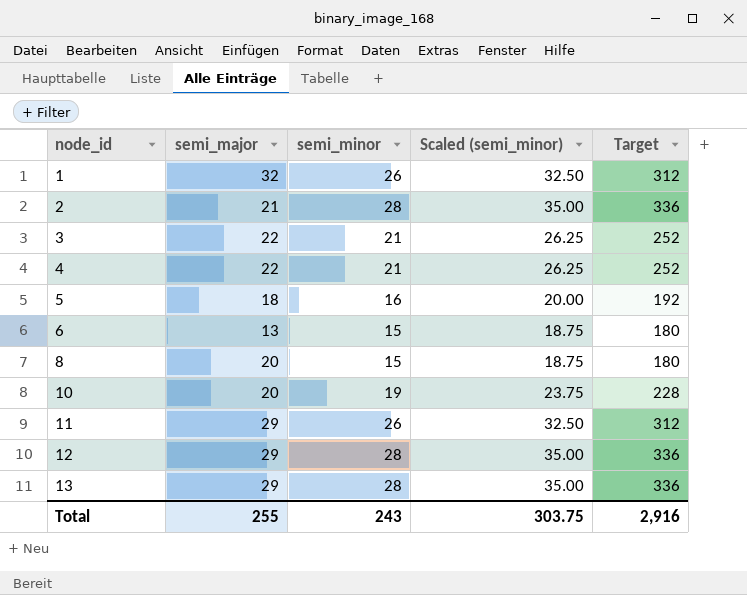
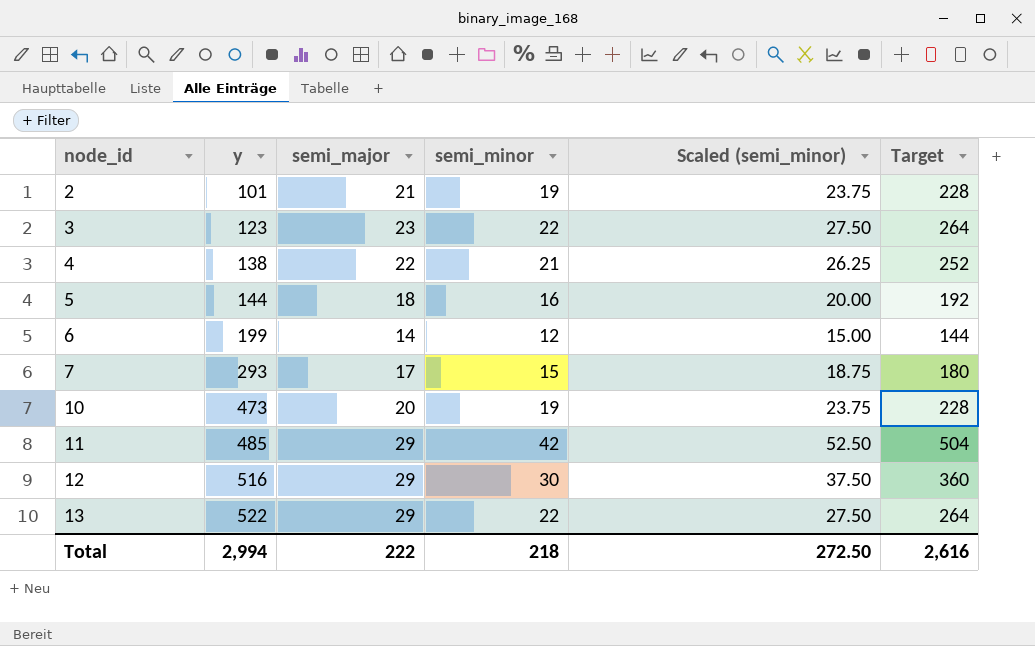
column y | position: none -> 2
row 1: 32 | 26 | 32.50 | 312 -> none
row 8: 20 | 15 | 18.75 | 180 -> none
2 | semi_minor: 28 -> 19
2 | Scaled (semi_minor): 35.00 -> 23.75
2 | Target: 336 -> 228
3 | semi_major: 22 -> 23
3 | semi_minor: 21 -> 22
3 | Scaled (semi_minor): 26.25 -> 27.50
3 | Target: 252 -> 264
6 | semi_major: 13 -> 14
6 | semi_minor: 15 -> 12
6 | Scaled (semi_minor): 18.75 -> 15.00
6 | Target: 180 -> 144
row 7: none -> 293 | 17 | 15 | 18.75 | 180
11 | semi_minor: 26 -> 42
11 | Scaled (semi_minor): 32.50 -> 52.50
11 | Target: 312 -> 504
12 | semi_minor: 28 -> 30
12 | Scaled (semi_minor): 35.00 -> 37.50
12 | Target: 336 -> 360
13 | semi_minor: 28 -> 22
13 | Scaled (semi_minor): 35.00 -> 27.50
13 | Target: 336 -> 264
Total | semi_major: 255 -> 222
Total | semi_minor: 243 -> 218
Total | Scaled (semi_minor): 303.75 -> 272.50
Total | Target: 2,916 -> 2,616

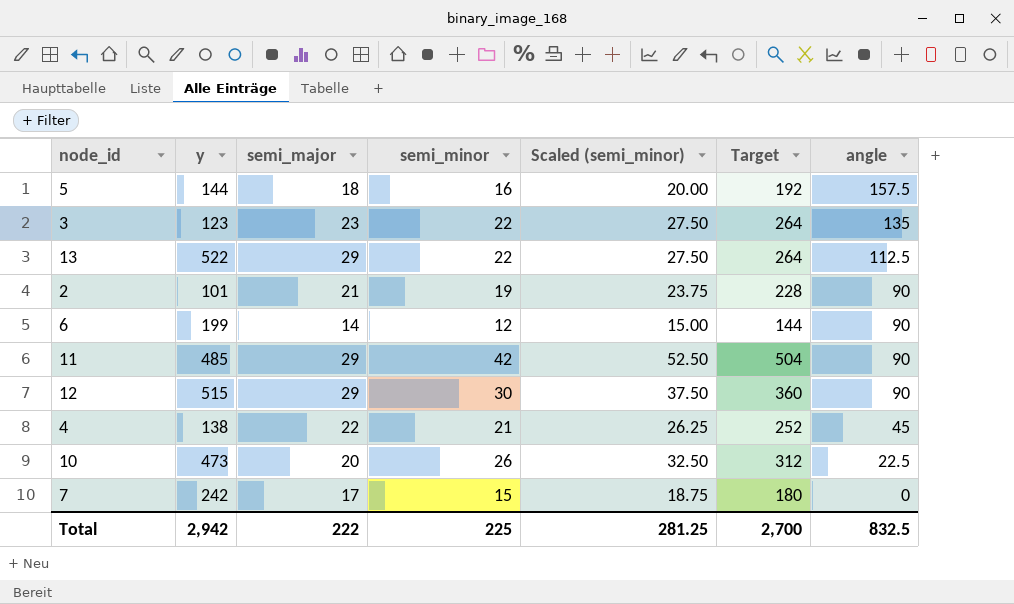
row order: node_id ascending -> angle descending
column angle | position: none -> 7
12 | y: 516 -> 515
10 | semi_minor: 19 -> 26
10 | Scaled (semi_minor): 23.75 -> 32.50
10 | Target: 228 -> 312
7 | y: 293 -> 242
Total | y: 2,994 -> 2,942
Total | semi_minor: 218 -> 225
Total | Scaled (semi_minor): 272.50 -> 281.25
Total | Target: 2,616 -> 2,700

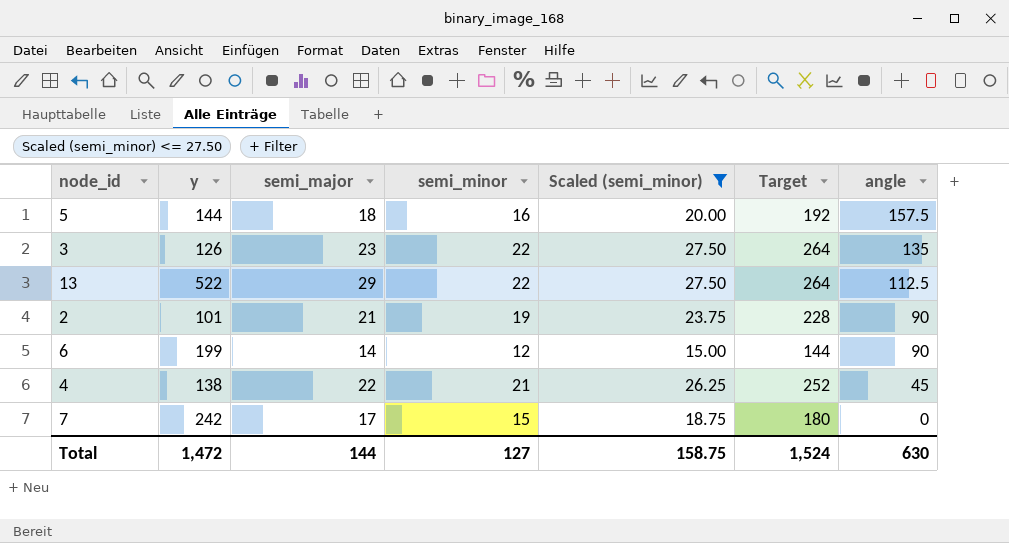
filter: none -> Scaled (semi_minor) <= 27.50
3 | y: 123 -> 126
Total | y: 2,942 -> 1,472
Total | semi_major: 222 -> 144
Total | semi_minor: 225 -> 127
Total | Scaled (semi_minor): 281.25 -> 158.75
Total | Target: 2,700 -> 1,524
Total | angle: 832.5 -> 630

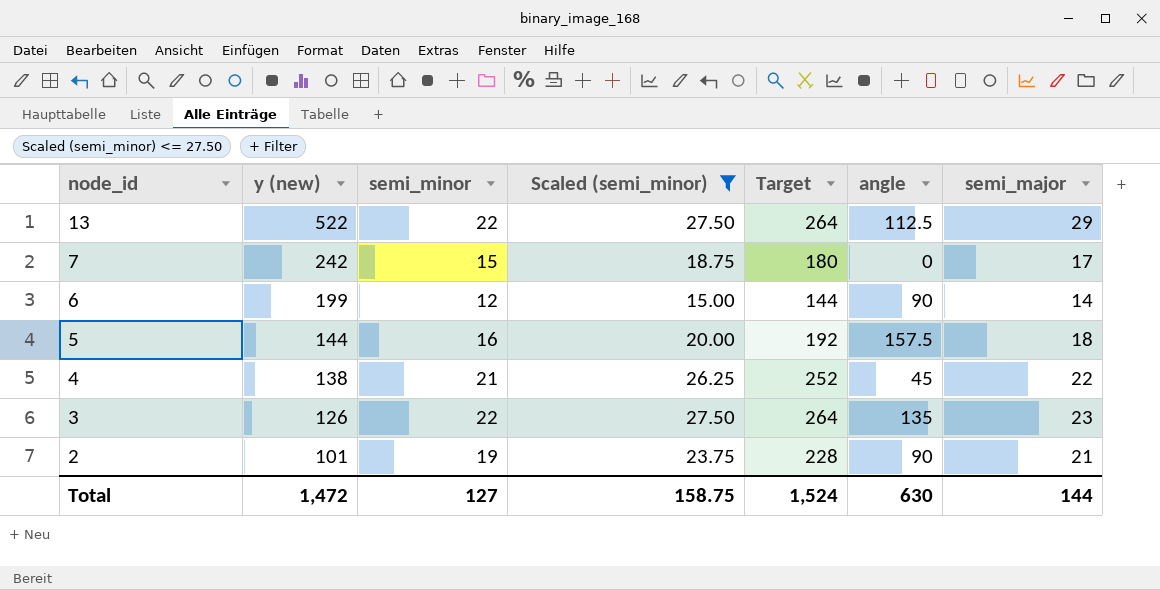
row order: angle descending -> node_id descending
column name: y -> y (new)
column semi_major | position: 3 -> 7

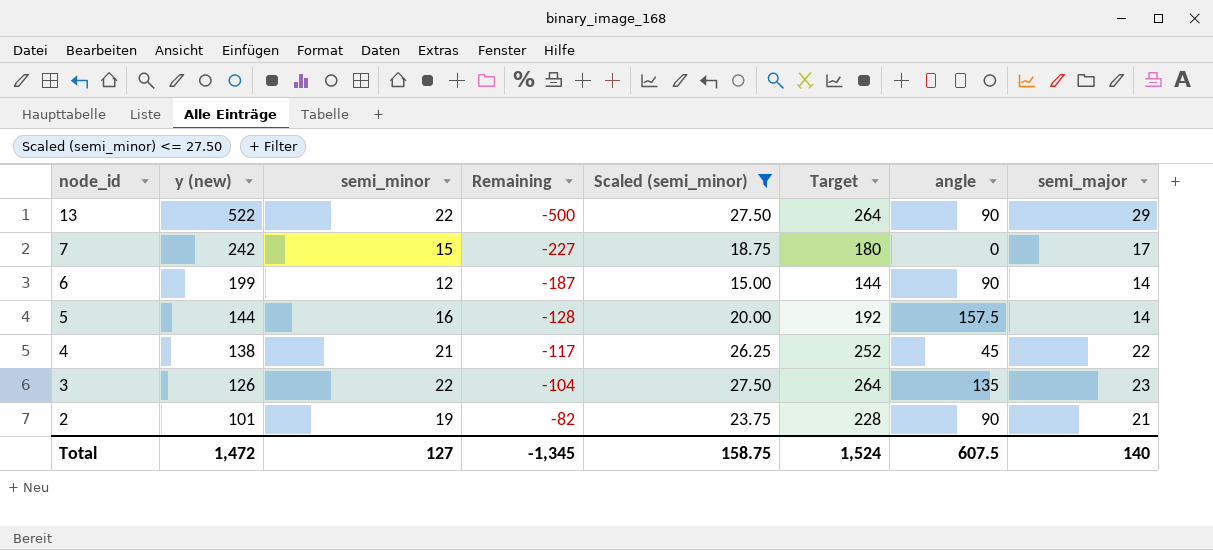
column Remaining | formula: none -> [semi_minor] - [y (new)]
13 | angle: 112.5 -> 90
5 | semi_major: 18 -> 14
Total | angle: 630 -> 607.5
Total | semi_major: 144 -> 140

